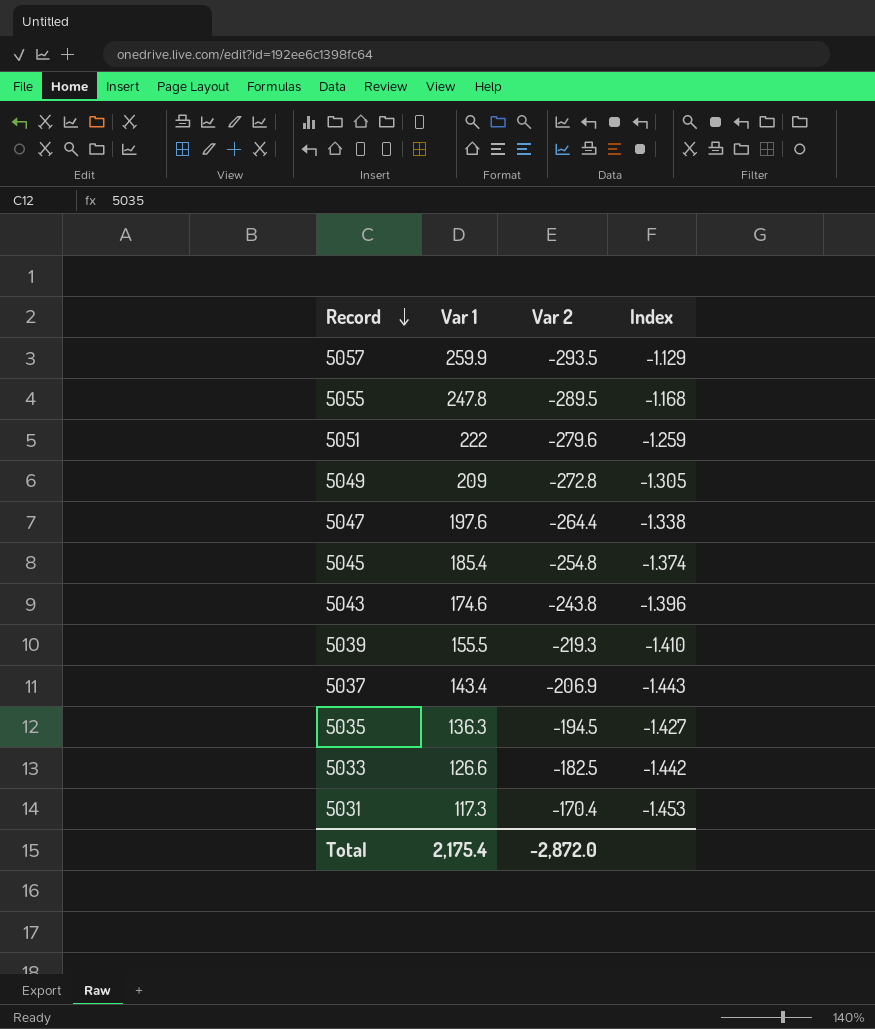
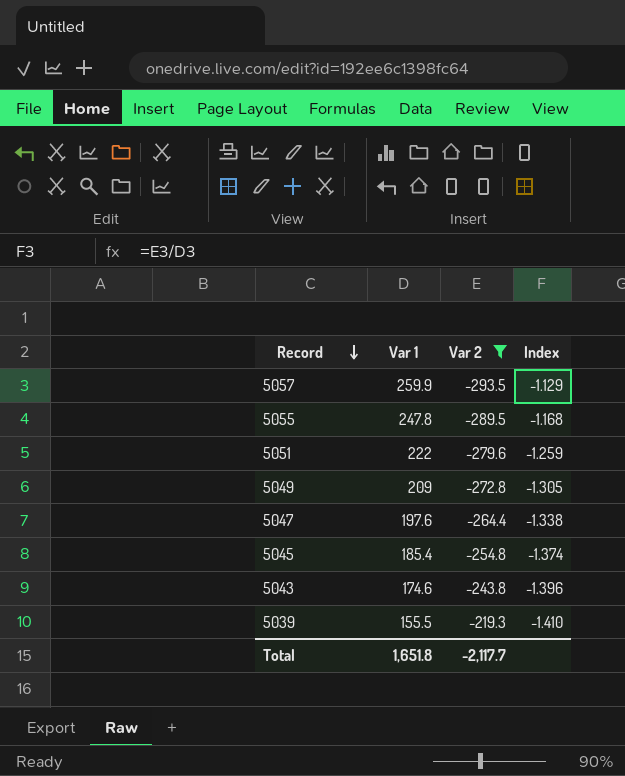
filter: none -> Var 2 <= -219.3
Total | Var 1: 2,175.4 -> 1,651.8
Total | Var 2: -2,872.0 -> -2,117.7

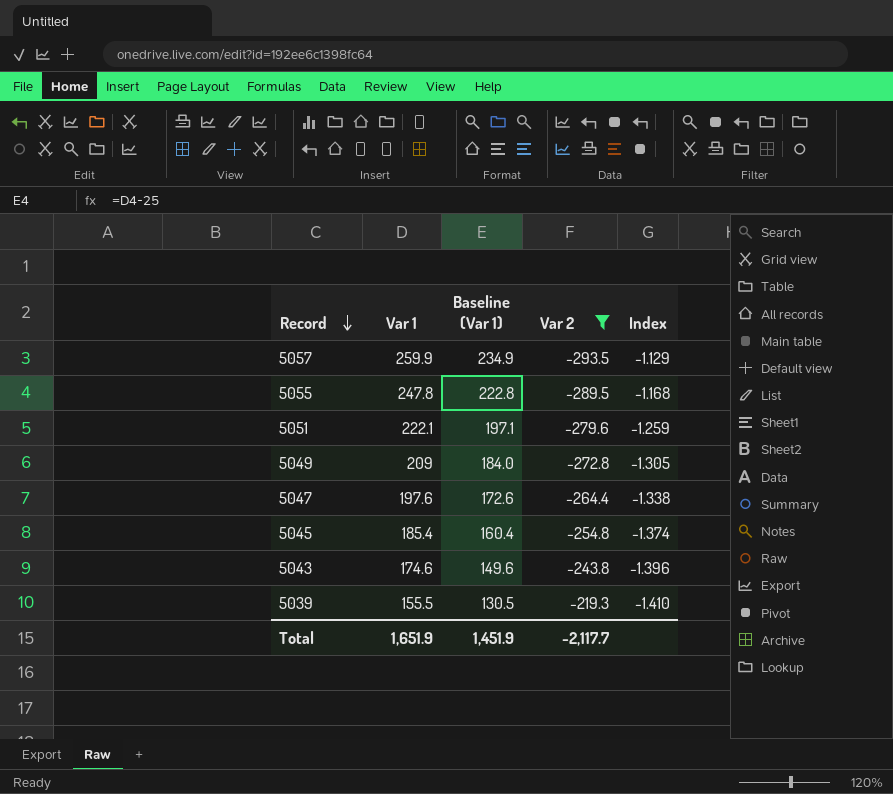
column Baseline (Var 1) | formula: none -> [Var 1] - 25
5051 | Var 1: 222 -> 222.1
Total | Var 1: 1,651.8 -> 1,651.9

